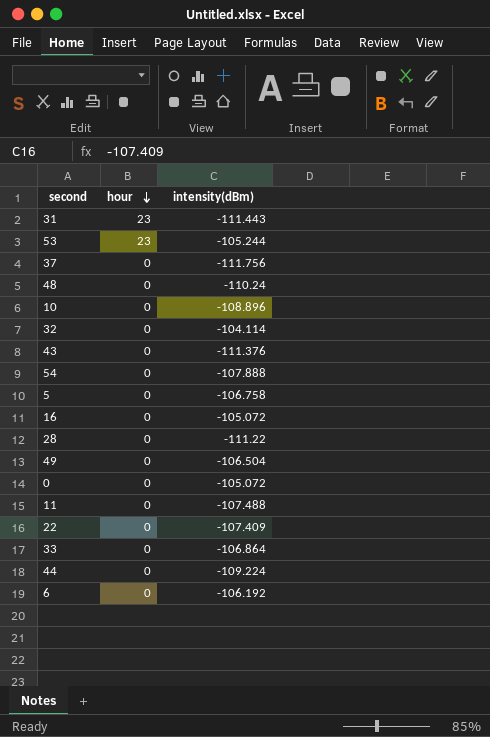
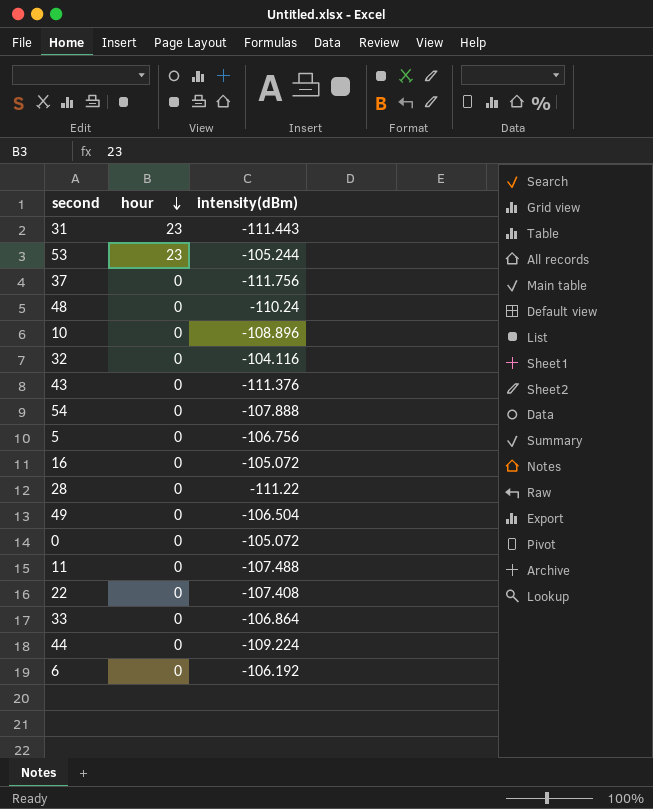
32 | intensity(dBm): -104.114 -> -104.116
5 | intensity(dBm): -106.758 -> -106.756
22 | intensity(dBm): -107.409 -> -107.408

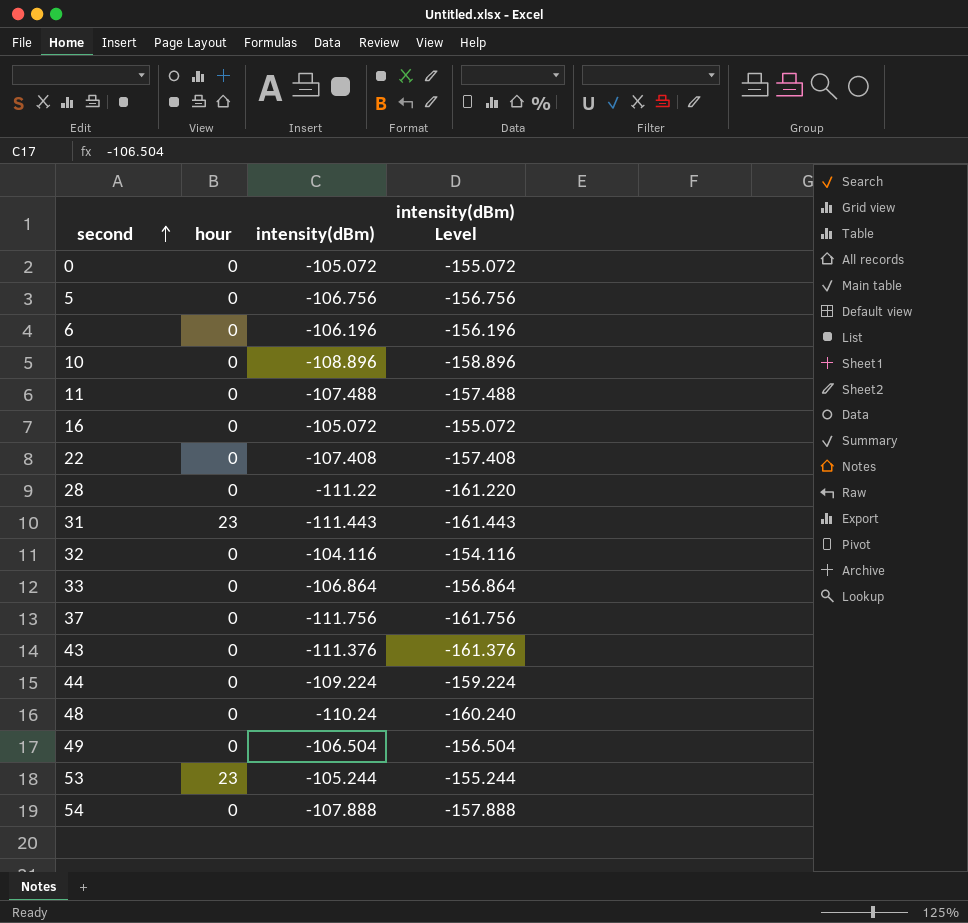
row order: hour descending -> second ascending
column intensity(dBm) Level | formula: none -> [intensity(dBm)] - 50
6 | intensity(dBm): -106.192 -> -106.196

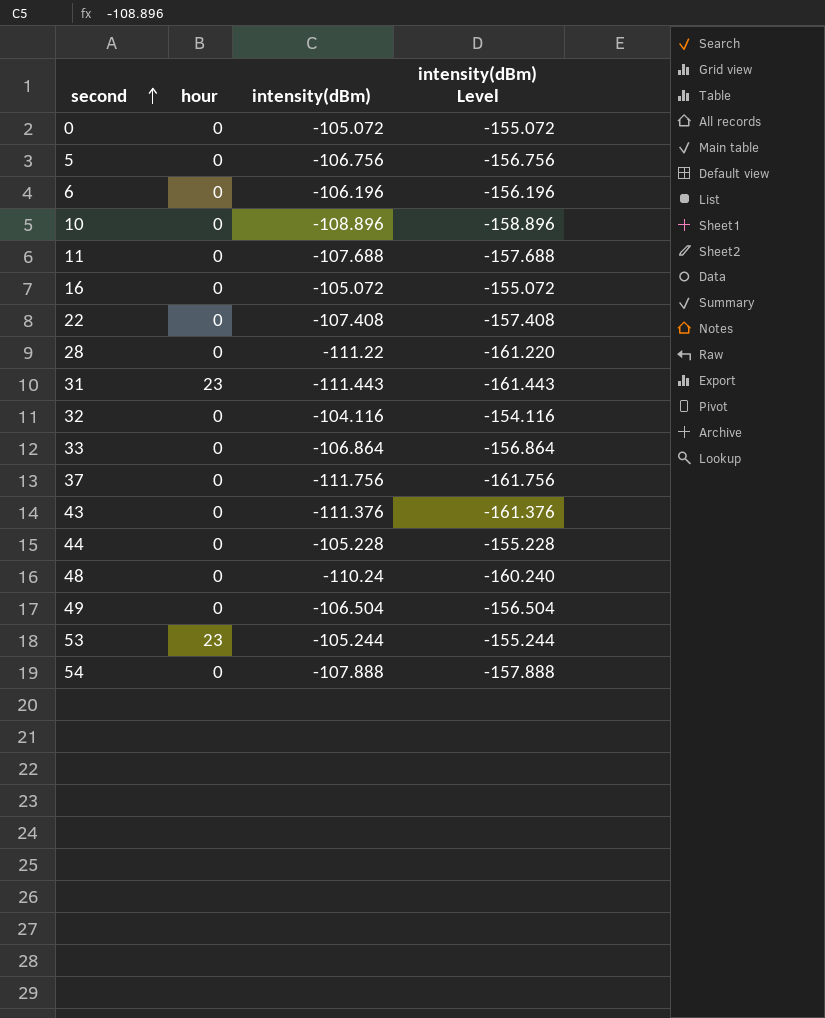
11 | intensity(dBm): -107.488 -> -107.688
11 | intensity(dBm) Level: -157.488 -> -157.688
44 | intensity(dBm): -109.224 -> -105.228
44 | intensity(dBm) Level: -159.224 -> -155.228

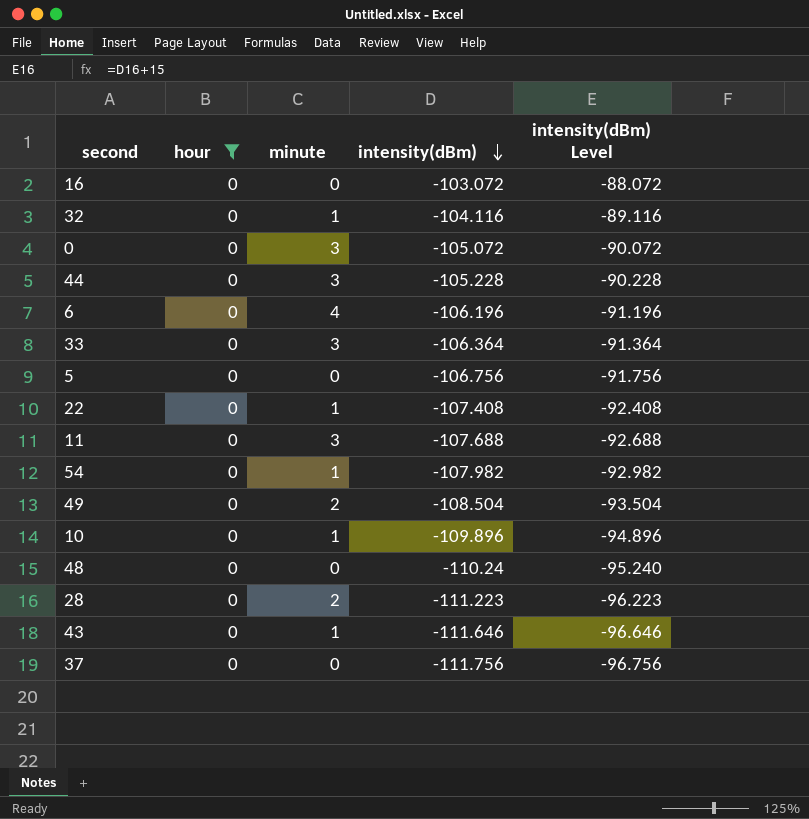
filter: none -> hour = 0
row order: second ascending -> intensity(dBm) descending
column minute | position: none -> 3
column intensity(dBm) Level | formula: [intensity(dBm)] - 50 -> [intensity(dBm)] + 15
16 | intensity(dBm): -105.072 -> -103.072
33 | intensity(dBm): -106.864 -> -106.364
54 | intensity(dBm): -107.888 -> -107.982
49 | intensity(dBm): -106.504 -> -108.504
10 | intensity(dBm): -108.896 -> -109.896
28 | intensity(dBm): -111.22 -> -111.223
43 | intensity(dBm): -111.376 -> -111.646

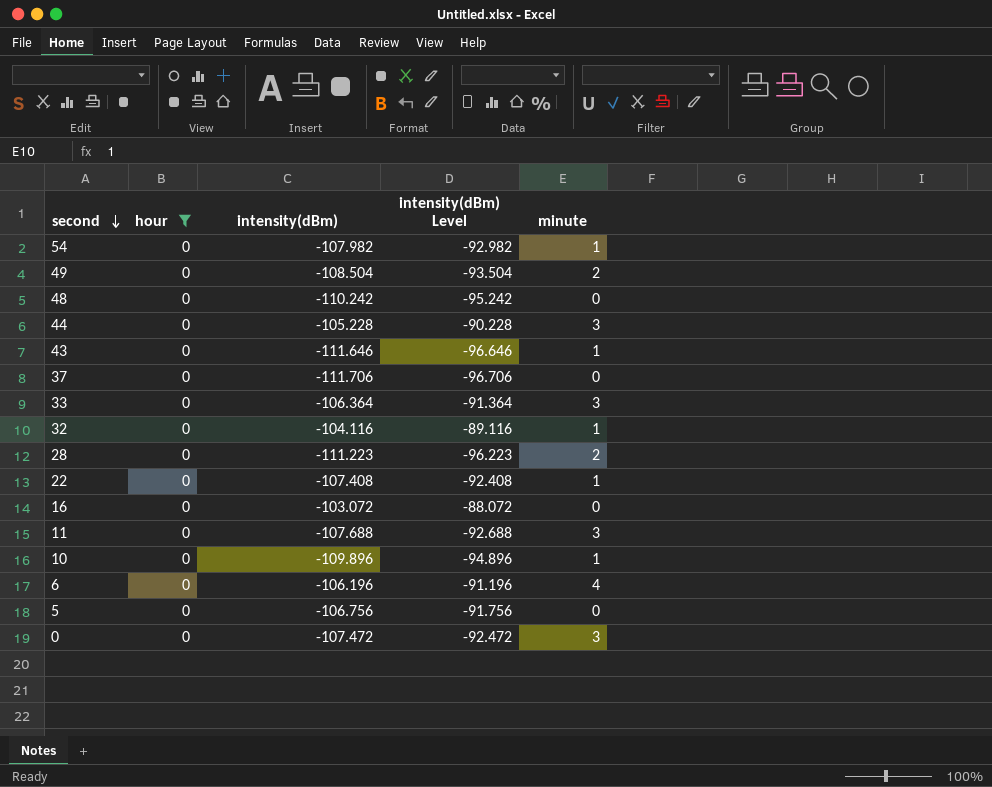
row order: intensity(dBm) descending -> second descending
column minute | position: 3 -> 5
48 | intensity(dBm): -110.24 -> -110.242
48 | intensity(dBm) Level: -95.240 -> -95.242
37 | intensity(dBm): -111.756 -> -111.706
37 | intensity(dBm) Level: -96.756 -> -96.706
0 | intensity(dBm): -105.072 -> -107.472
0 | intensity(dBm) Level: -90.072 -> -92.472

